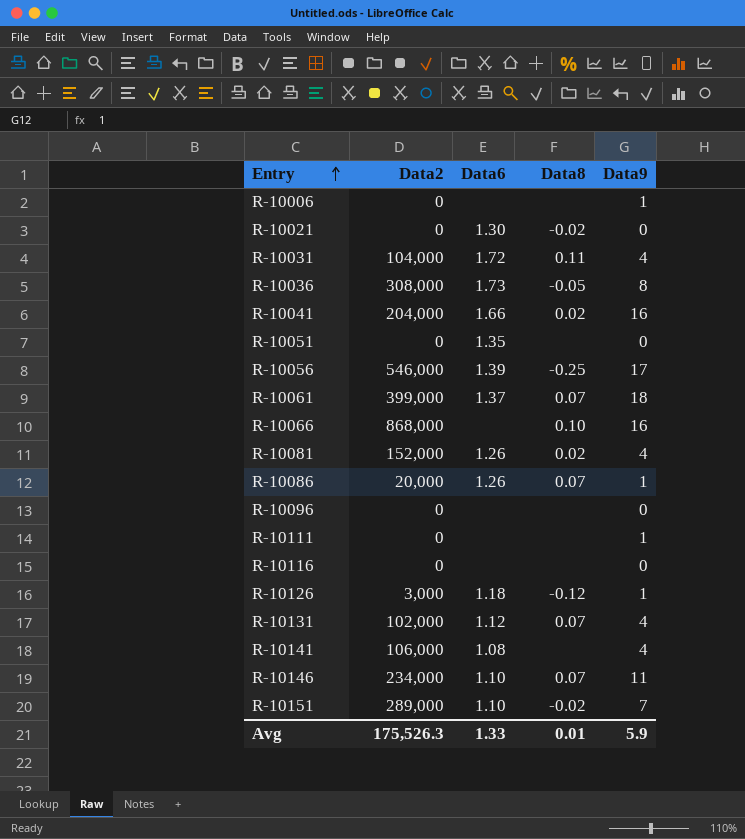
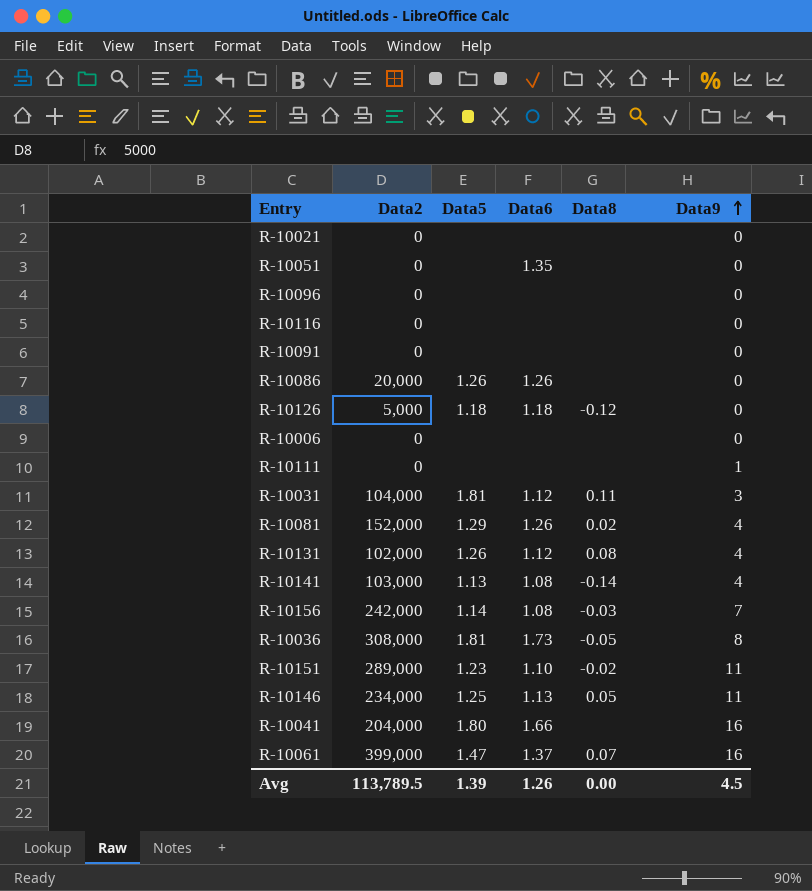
row order: Entry ascending -> Data9 ascending
column Data5 | position: none -> 3
row R-10056: 546,000 | 1.39 | -0.25 | 17 -> none
row R-10066: 868,000 | none | 0.10 | 16 -> none
R-10021 | Data6: 1.30 -> none
R-10021 | Data8: -0.02 -> none
row R-10091: none -> 0 | none | none | none | 0
R-10086 | Data8: 0.07 -> none
R-10086 | Data9: 1 -> 0
R-10126 | Data2: 3,000 -> 5,000
R-10126 | Data9: 1 -> 0
R-10006 | Data9: 1 -> 0
R-10031 | Data6: 1.72 -> 1.12
R-10031 | Data9: 4 -> 3
R-10131 | Data8: 0.07 -> 0.08
R-10141 | Data2: 106,000 -> 103,000
R-10141 | Data8: none -> -0.14
row R-10156: none -> 242,000 | 1.14 | 1.08 | -0.03 | 7
R-10151 | Data9: 7 -> 11
R-10146 | Data6: 1.10 -> 1.13
R-10146 | Data8: 0.07 -> 0.05
R-10041 | Data8: 0.02 -> none
R-10061 | Data9: 18 -> 16
Avg | Data2: 175,526.3 -> 113,789.5
Avg | Data6: 1.33 -> 1.26
Avg | Data8: 0.01 -> 0.00
Avg | Data9: 5.9 -> 4.5

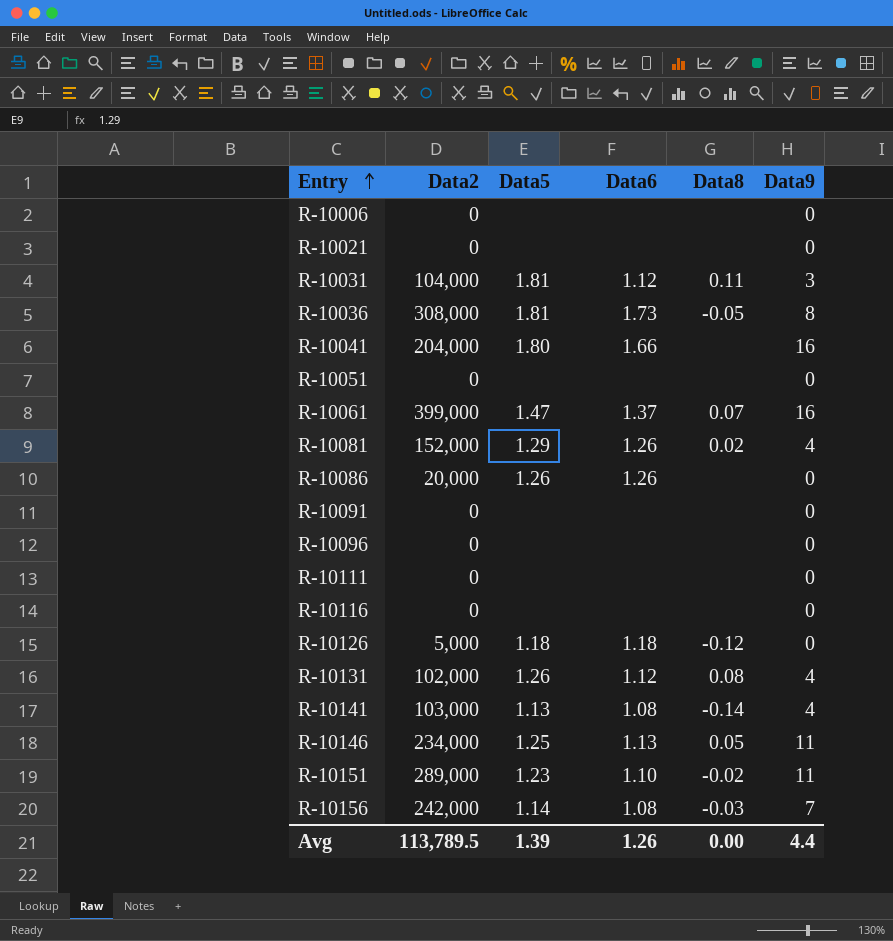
row order: Data9 ascending -> Entry ascending
R-10051 | Data6: 1.35 -> none
R-10111 | Data9: 1 -> 0
Avg | Data9: 4.5 -> 4.4

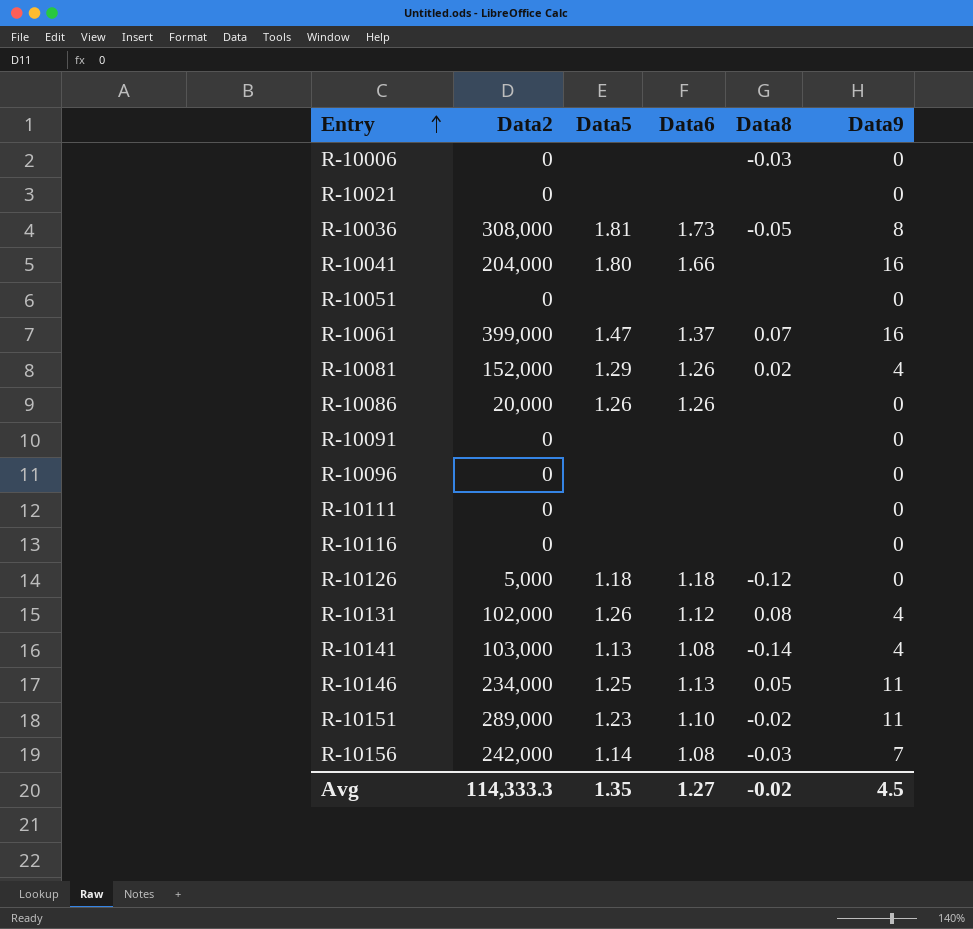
row R-10031: 104,000 | 1.81 | 1.12 | 0.11 | 3 -> none
R-10006 | Data8: none -> -0.03
Avg | Data2: 113,789.5 -> 114,333.3
Avg | Data5: 1.39 -> 1.35
Avg | Data6: 1.26 -> 1.27
Avg | Data8: 0.00 -> -0.02
Avg | Data9: 4.4 -> 4.5

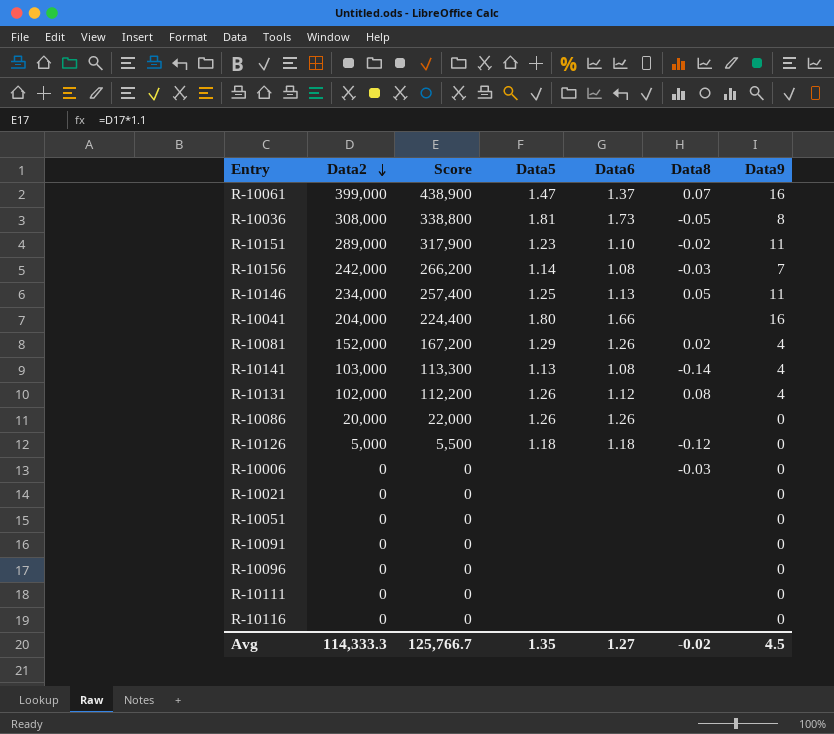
row order: Entry ascending -> Data2 descending
column Score | formula: none -> [Data2] * 1.1

